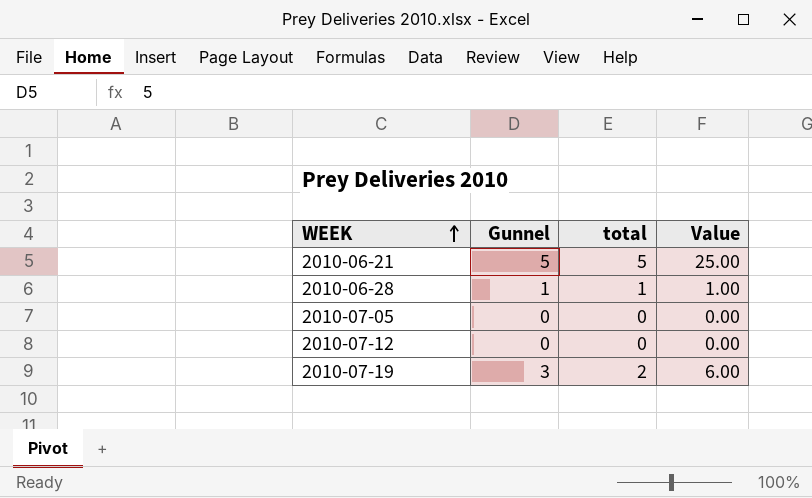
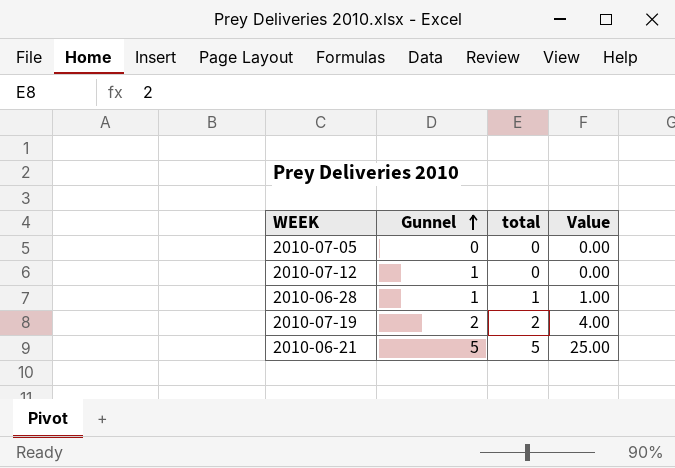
row order: WEEK ascending -> Gunnel ascending
2010-07-12 | Gunnel: 0 -> 1
2010-07-19 | Gunnel: 3 -> 2
2010-07-19 | Value: 6.00 -> 4.00

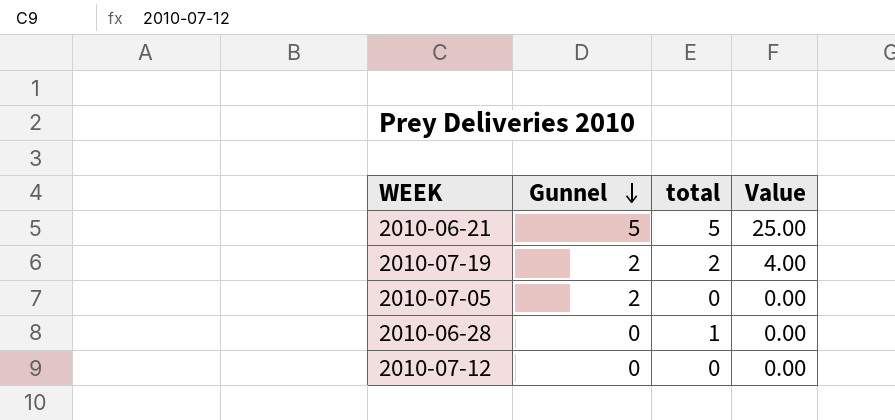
row order: Gunnel ascending -> Gunnel descending
2010-07-05 | Gunnel: 0 -> 2
2010-06-28 | Gunnel: 1 -> 0
2010-06-28 | Value: 1.00 -> 0.00
2010-07-12 | Gunnel: 1 -> 0

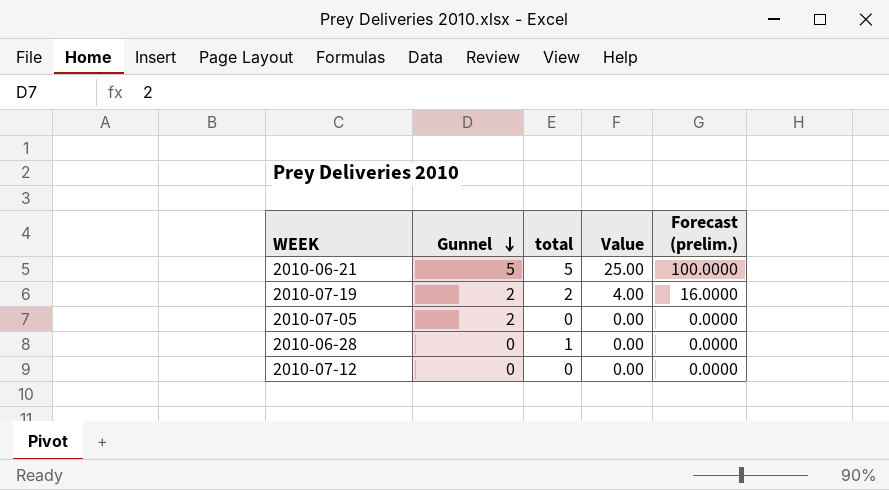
column Forecast (prelim.) | formula: none -> [Value] * 4

